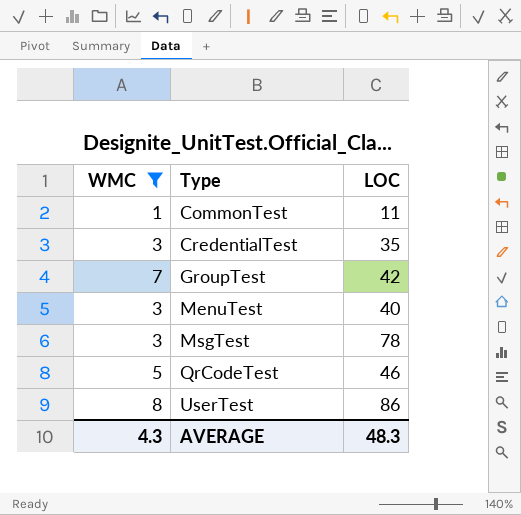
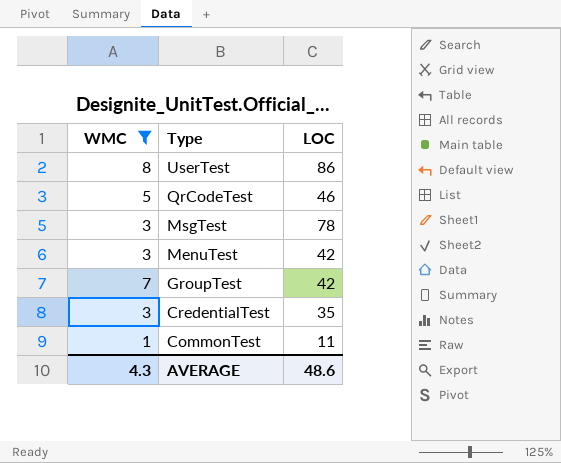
row order: Type ascending -> Type descending
MenuTest | LOC: 40 -> 42
AVERAGE | LOC: 48.3 -> 48.6

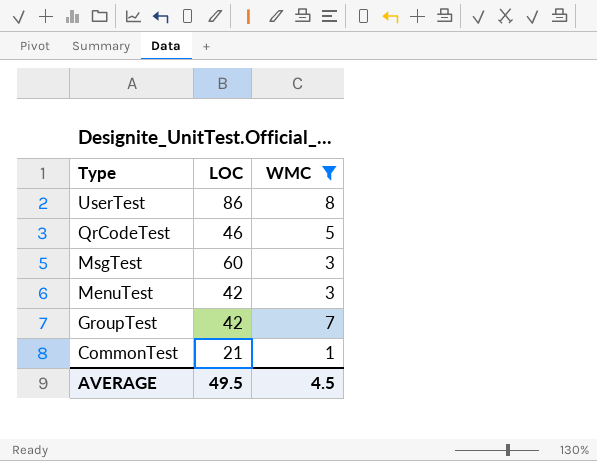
column WMC | position: 1 -> 3
row CredentialTest: 3 | 35 -> none
MsgTest | LOC: 78 -> 60
CommonTest | LOC: 11 -> 21
AVERAGE | LOC: 48.6 -> 49.5
AVERAGE | WMC: 4.3 -> 4.5

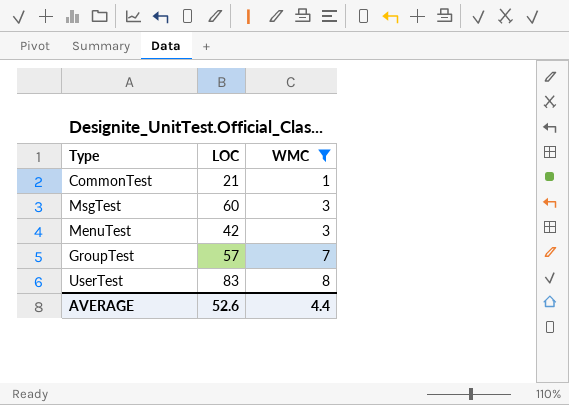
row order: Type descending -> WMC ascending
row QrCodeTest: 46 | 5 -> none
GroupTest | LOC: 42 -> 57
UserTest | LOC: 86 -> 83
AVERAGE | LOC: 49.5 -> 52.6
AVERAGE | WMC: 4.5 -> 4.4

